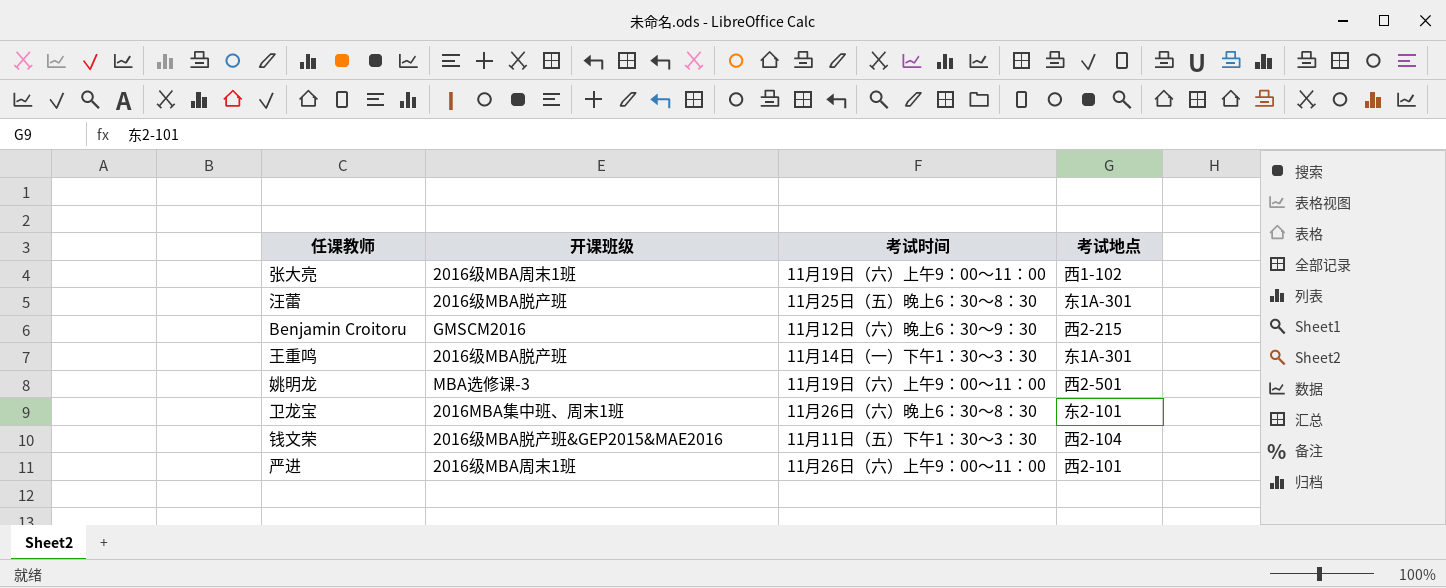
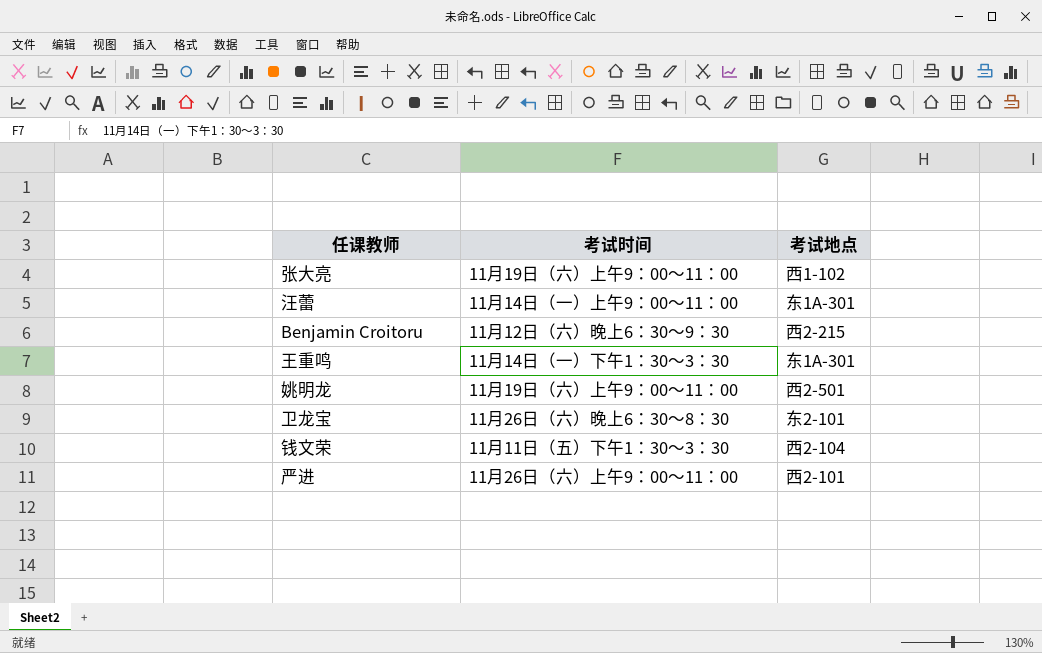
column 开课班级 | position: 2 -> none
汪蕾 | 考试时间: 11月25日（五）晚上6：30～8：30 -> 11月14日（一）上午9：00～11：00

